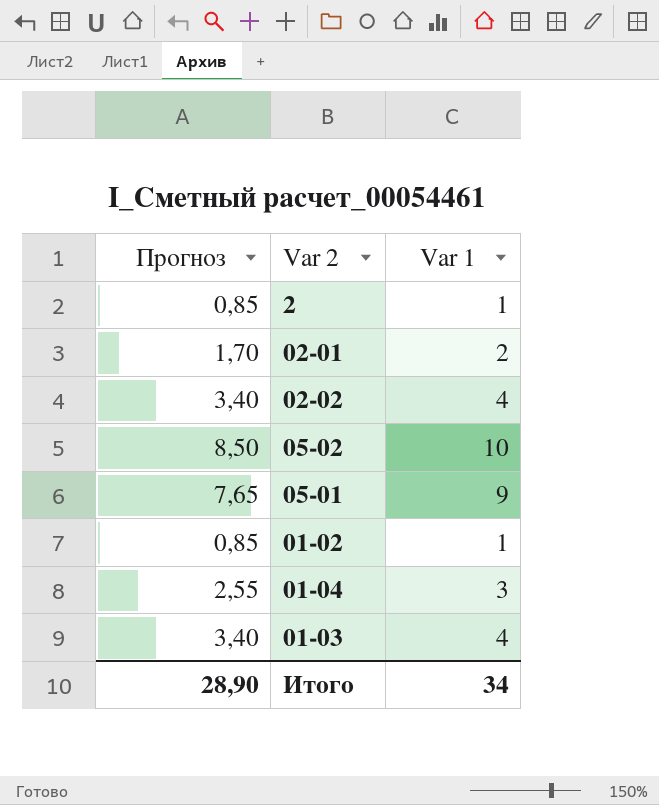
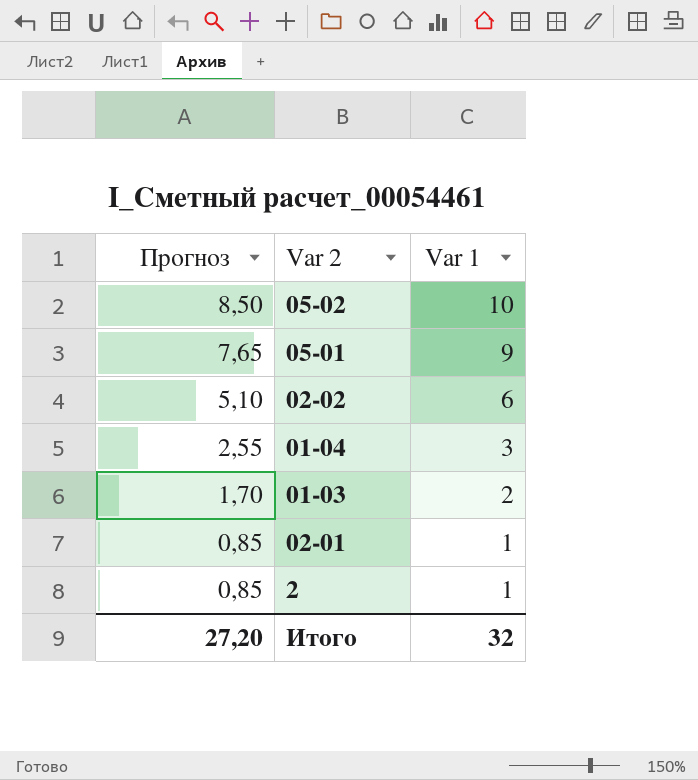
row order: none -> Прогноз descending
row 01-02: 0,85 | 1 -> none
02-02 | Прогноз: 3,40 -> 5,10
02-02 | Var 1: 4 -> 6
01-03 | Прогноз: 3,40 -> 1,70
01-03 | Var 1: 4 -> 2
02-01 | Прогноз: 1,70 -> 0,85
02-01 | Var 1: 2 -> 1
Итого | Прогноз: 28,90 -> 27,20
Итого | Var 1: 34 -> 32

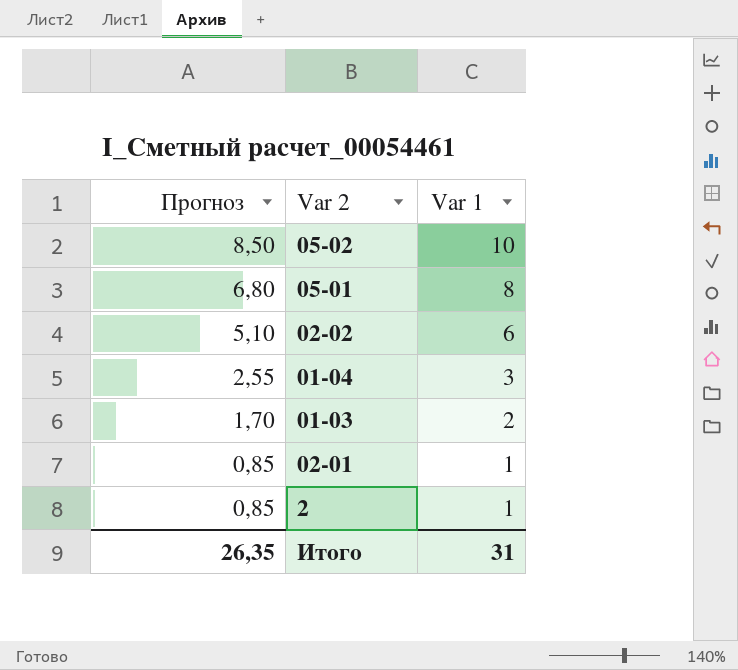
05-01 | Прогноз: 7,65 -> 6,80
05-01 | Var 1: 9 -> 8
Итого | Прогноз: 27,20 -> 26,35
Итого | Var 1: 32 -> 31

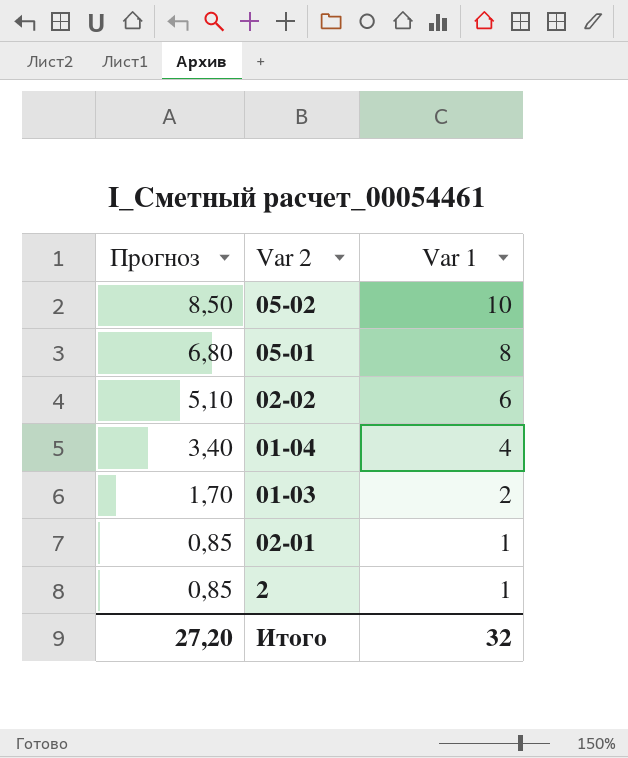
01-04 | Прогноз: 2,55 -> 3,40
01-04 | Var 1: 3 -> 4
Итого | Прогноз: 26,35 -> 27,20
Итого | Var 1: 31 -> 32

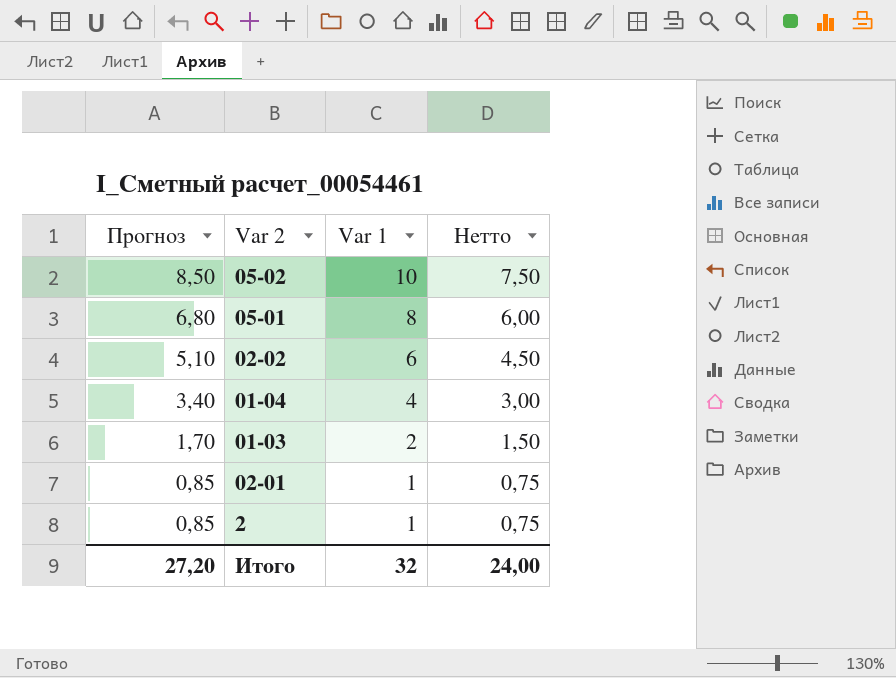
column Нетто | formula: none -> [Var 1] * 0,75

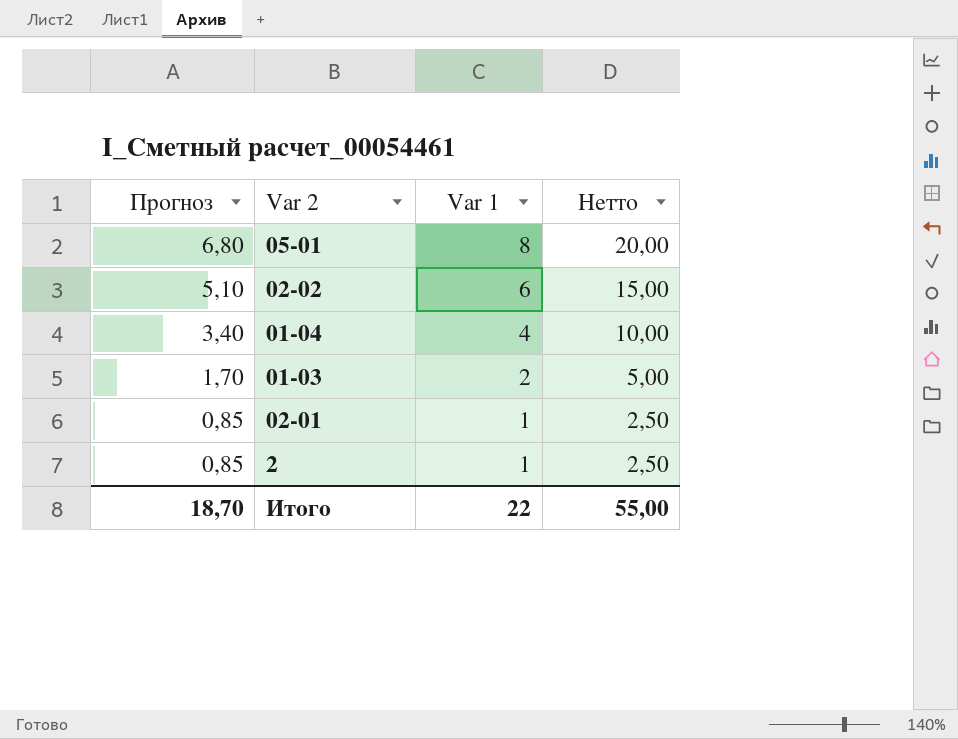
column Нетто | formula: [Var 1] * 0,75 -> [Var 1] * 2,5
row 05-02: 8,50 | 10 | 7,50 -> none
Итого | Прогноз: 27,20 -> 18,70
Итого | Var 1: 32 -> 22
Итого | Нетто: 24,00 -> 55,00

